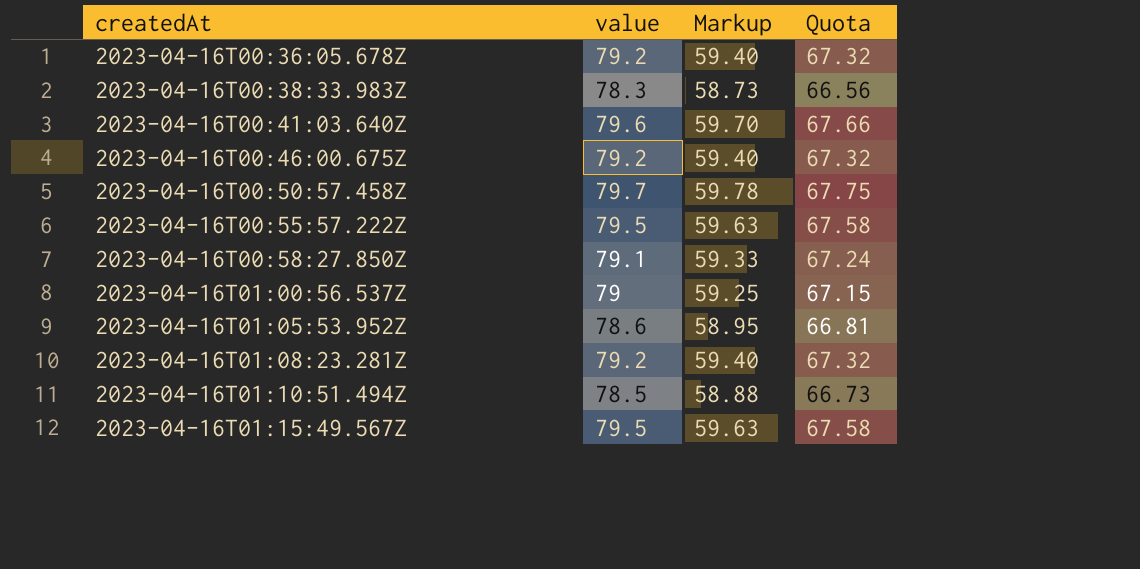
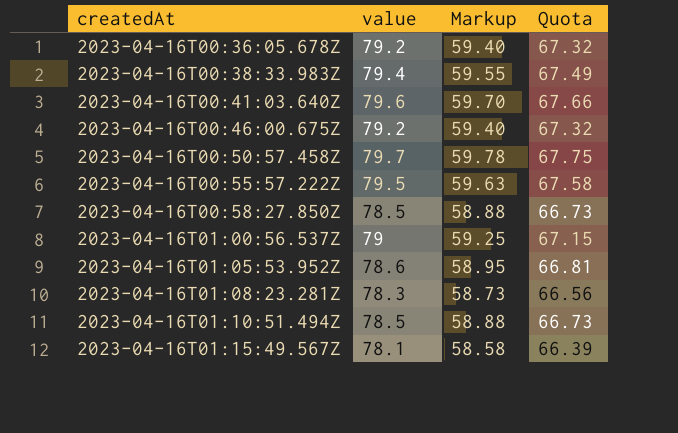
2023-04-16T00:38:33.983Z | value: 78.3 -> 79.4
2023-04-16T00:38:33.983Z | Markup: 58.73 -> 59.55
2023-04-16T00:38:33.983Z | Quota: 66.56 -> 67.49
2023-04-16T00:58:27.850Z | value: 79.1 -> 78.5
2023-04-16T00:58:27.850Z | Markup: 59.33 -> 58.88
2023-04-16T00:58:27.850Z | Quota: 67.24 -> 66.73
2023-04-16T01:08:23.281Z | value: 79.2 -> 78.3
2023-04-16T01:08:23.281Z | Markup: 59.40 -> 58.73
2023-04-16T01:08:23.281Z | Quota: 67.32 -> 66.56
2023-04-16T01:15:49.567Z | value: 79.5 -> 78.1
2023-04-16T01:15:49.567Z | Markup: 59.63 -> 58.58
2023-04-16T01:15:49.567Z | Quota: 67.58 -> 66.39

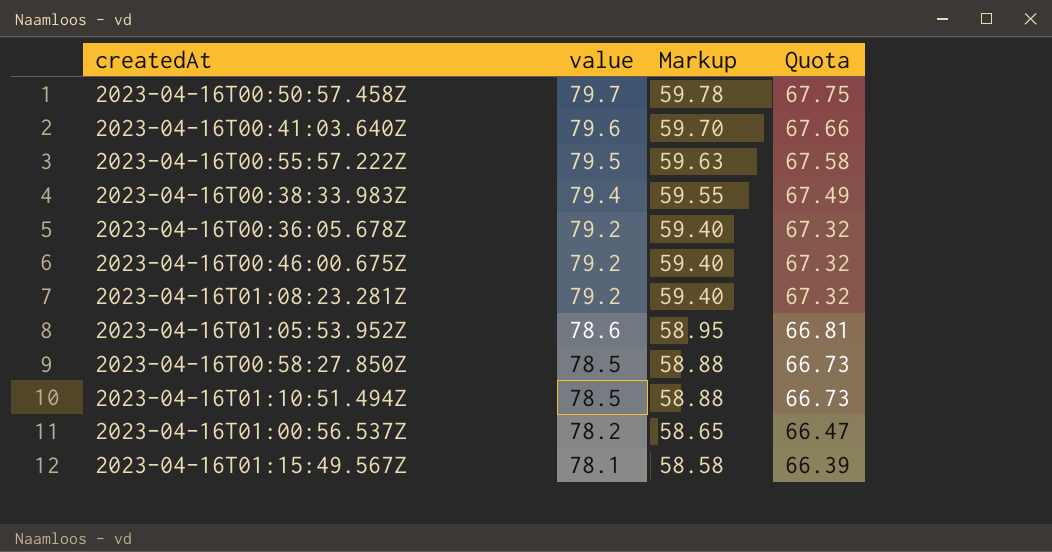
row order: createdAt ascending -> value descending
2023-04-16T01:08:23.281Z | value: 78.3 -> 79.2
2023-04-16T01:08:23.281Z | Markup: 58.73 -> 59.40
2023-04-16T01:08:23.281Z | Quota: 66.56 -> 67.32
2023-04-16T01:00:56.537Z | value: 79 -> 78.2
2023-04-16T01:00:56.537Z | Markup: 59.25 -> 58.65
2023-04-16T01:00:56.537Z | Quota: 67.15 -> 66.47

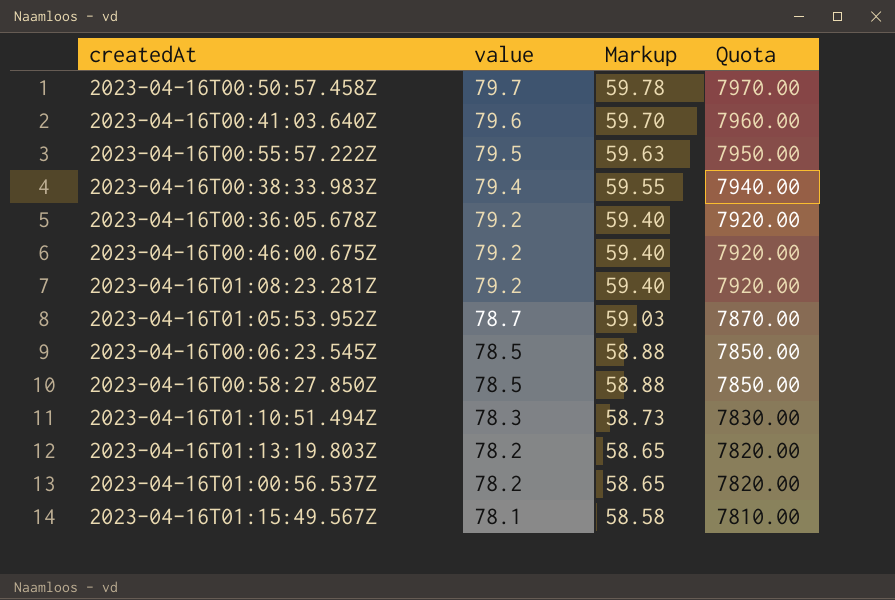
column Quota | formula: [value] * 0.85 -> [value] * 100
2023-04-16T01:05:53.952Z | value: 78.6 -> 78.7
2023-04-16T01:05:53.952Z | Markup: 58.95 -> 59.03
row 2023-04-16T00:06:23.545Z: none -> 78.5 | 58.88 | 7850.00
2023-04-16T01:10:51.494Z | value: 78.5 -> 78.3
2023-04-16T01:10:51.494Z | Markup: 58.88 -> 58.73
row 2023-04-16T01:13:19.803Z: none -> 78.2 | 58.65 | 7820.00

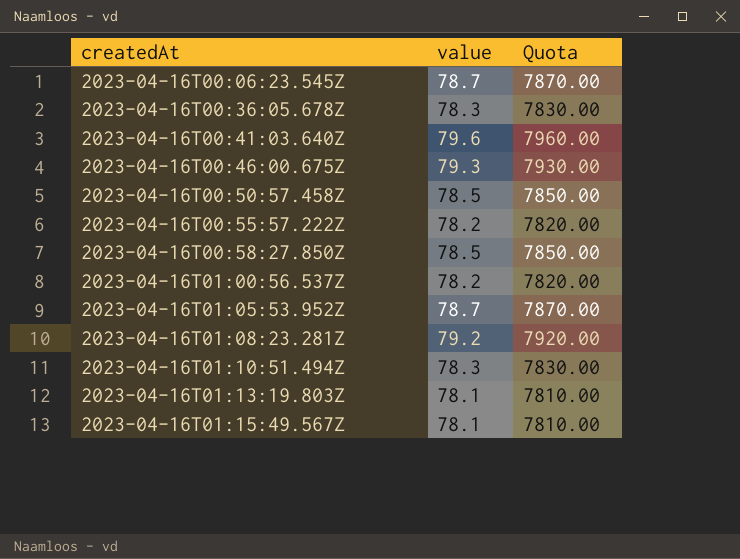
row order: value descending -> createdAt ascending
column Markup | formula: [value] * 0.75 -> none
row 2023-04-16T00:38:33.983Z: 79.4 | 59.55 | 7940.00 -> none
2023-04-16T00:06:23.545Z | value: 78.5 -> 78.7
2023-04-16T00:06:23.545Z | Quota: 7850.00 -> 7870.00
2023-04-16T00:36:05.678Z | value: 79.2 -> 78.3
2023-04-16T00:36:05.678Z | Quota: 7920.00 -> 7830.00
2023-04-16T00:46:00.675Z | value: 79.2 -> 79.3
2023-04-16T00:46:00.675Z | Quota: 7920.00 -> 7930.00
2023-04-16T00:50:57.458Z | value: 79.7 -> 78.5
2023-04-16T00:50:57.458Z | Quota: 7970.00 -> 7850.00
2023-04-16T00:55:57.222Z | value: 79.5 -> 78.2
2023-04-16T00:55:57.222Z | Quota: 7950.00 -> 7820.00
2023-04-16T01:13:19.803Z | value: 78.2 -> 78.1
2023-04-16T01:13:19.803Z | Quota: 7820.00 -> 7810.00

